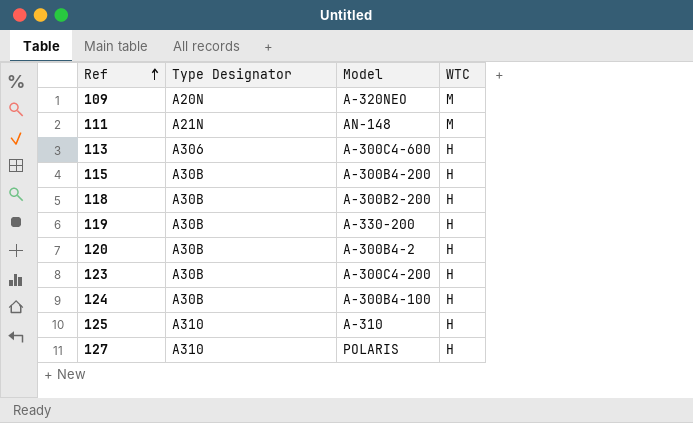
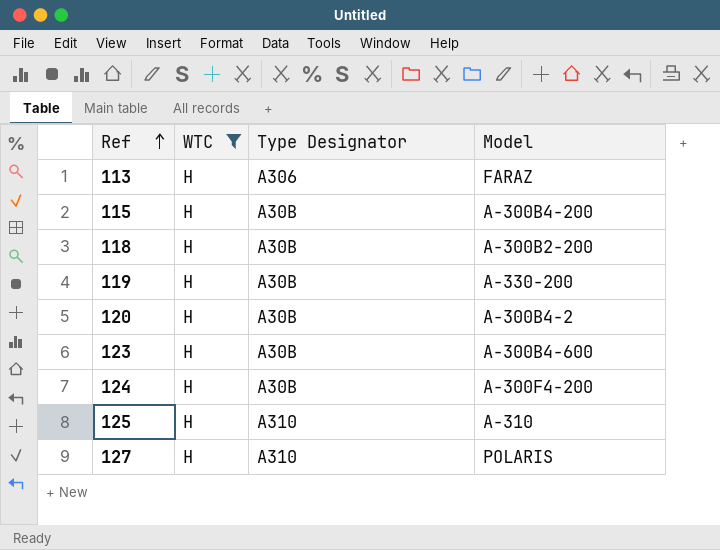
filter: none -> WTC = H
column WTC | position: 4 -> 2
113 | Model: A-300C4-600 -> FARAZ
123 | Model: A-300C4-200 -> A-300B4-600
124 | Model: A-300B4-100 -> A-300F4-200

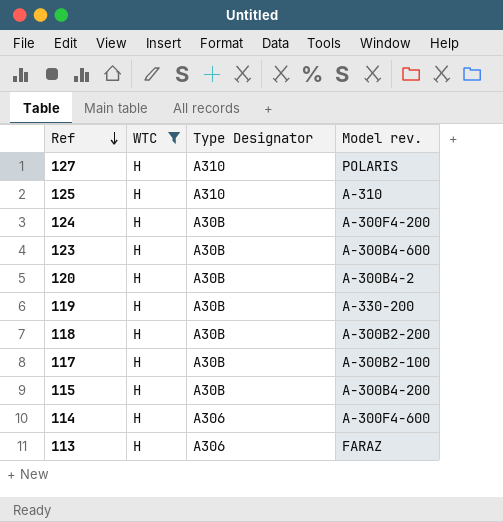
row order: Ref ascending -> Ref descending
column name: Model -> Model rev.
row 117: none -> H | A30B | A-300B2-100
row 114: none -> H | A306 | A-300F4-600

